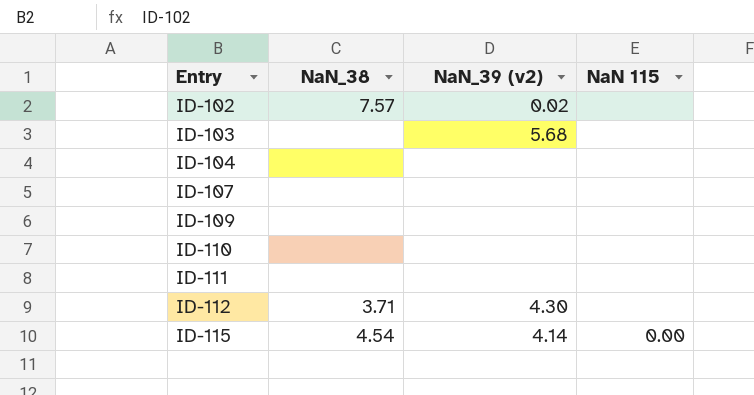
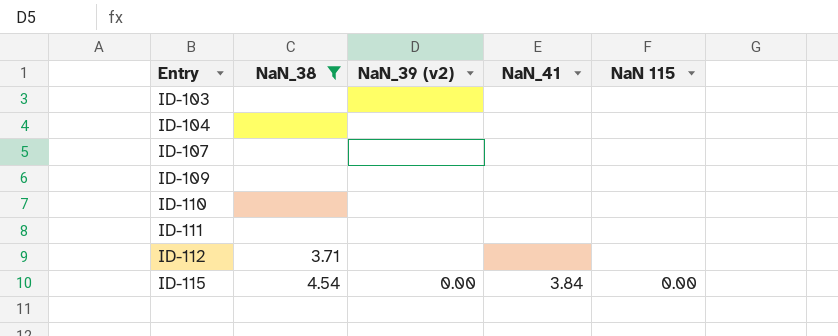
filter: none -> NaN_38 != 7.57
column NaN_41 | position: none -> 4
ID-103 | NaN_39 (v2): 5.68 -> none
ID-112 | NaN_39 (v2): 4.30 -> none
ID-115 | NaN_39 (v2): 4.14 -> 0.00

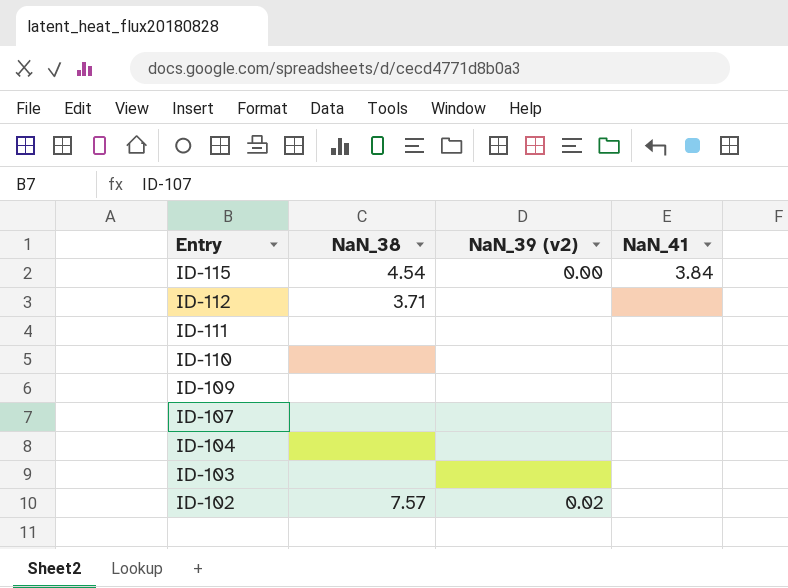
filter: NaN_38 != 7.57 -> none
row order: Entry ascending -> Entry descending
column NaN 115 | position: 5 -> none

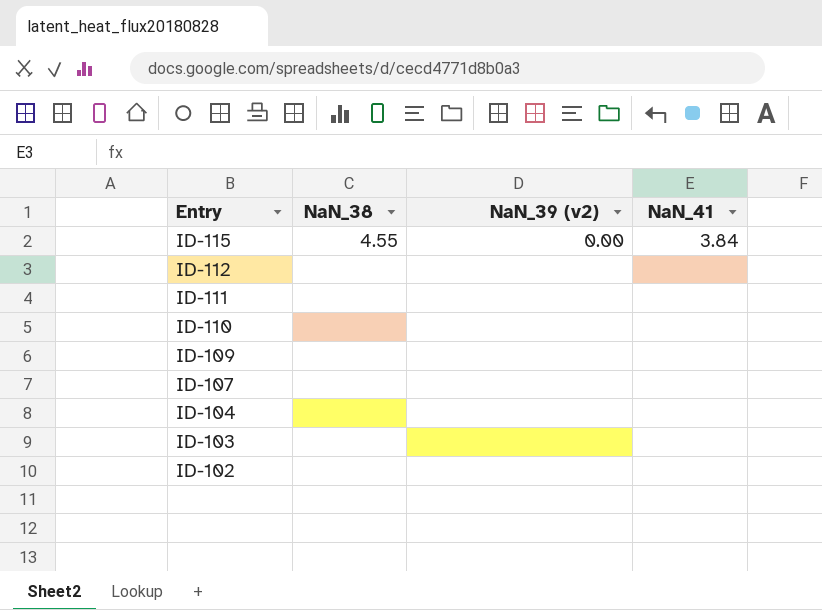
ID-115 | NaN_38: 4.54 -> 4.55
ID-112 | NaN_38: 3.71 -> none
ID-102 | NaN_38: 7.57 -> none
ID-102 | NaN_39 (v2): 0.02 -> none

